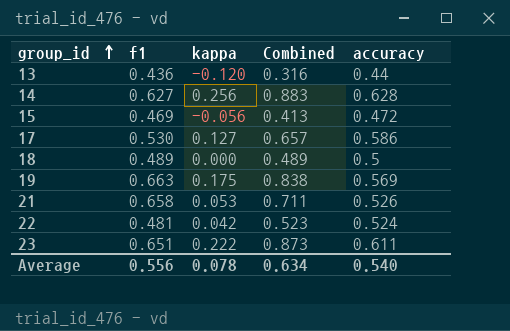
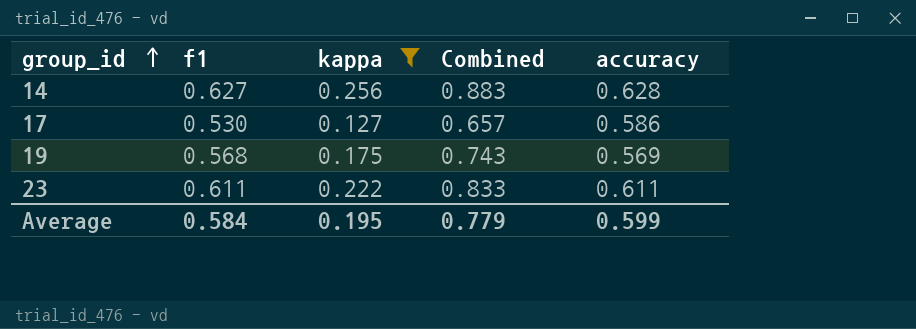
filter: none -> kappa >= 0.127
19 | f1: 0.663 -> 0.568
19 | Combined: 0.838 -> 0.743
23 | f1: 0.651 -> 0.611
23 | Combined: 0.873 -> 0.833
Average | f1: 0.556 -> 0.584
Average | kappa: 0.078 -> 0.195
Average | Combined: 0.634 -> 0.779
Average | accuracy: 0.540 -> 0.599

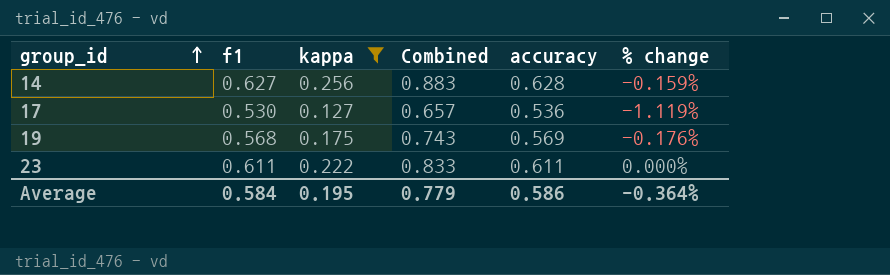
column % change | formula: none -> ([f1] - [accuracy]) / [accuracy]
17 | accuracy: 0.586 -> 0.536
Average | accuracy: 0.599 -> 0.586

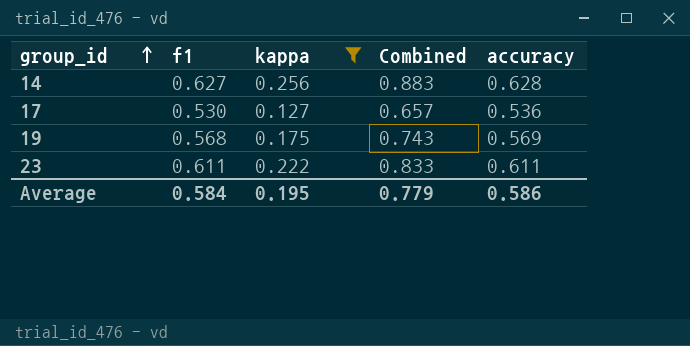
column % change | formula: ([f1] - [accuracy]) / [accuracy] -> none

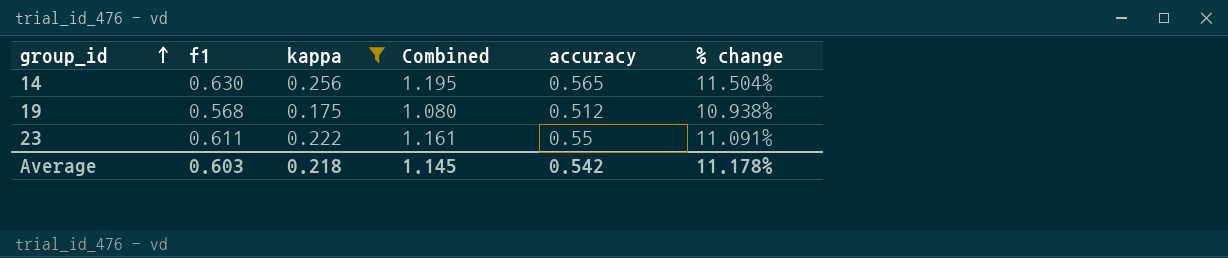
column Combined | formula: [f1] + [kappa] -> [f1] + [accuracy]
column % change | formula: none -> ([f1] - [accuracy]) / [accuracy]
row 17: 0.530 | 0.127 | 0.657 | 0.536 -> none
14 | f1: 0.627 -> 0.630
14 | accuracy: 0.628 -> 0.565
19 | accuracy: 0.569 -> 0.512
23 | accuracy: 0.611 -> 0.55
Average | f1: 0.584 -> 0.603
Average | kappa: 0.195 -> 0.218
Average | Combined: 0.779 -> 1.145
Average | accuracy: 0.586 -> 0.542

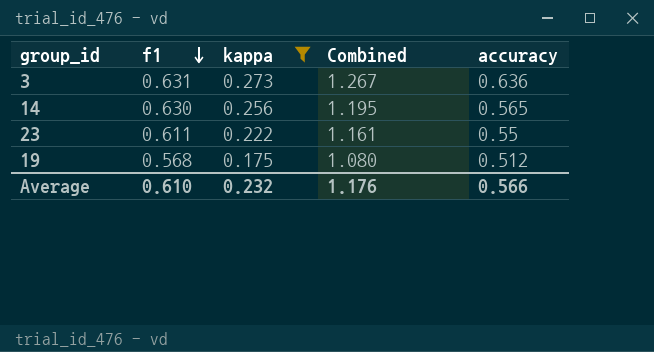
row order: group_id ascending -> f1 descending
column % change | formula: ([f1] - [accuracy]) / [accuracy] -> none
row 3: none -> 0.631 | 0.273 | 1.267 | 0.636
Average | f1: 0.603 -> 0.610
Average | kappa: 0.218 -> 0.232
Average | Combined: 1.145 -> 1.176
Average | accuracy: 0.542 -> 0.566

